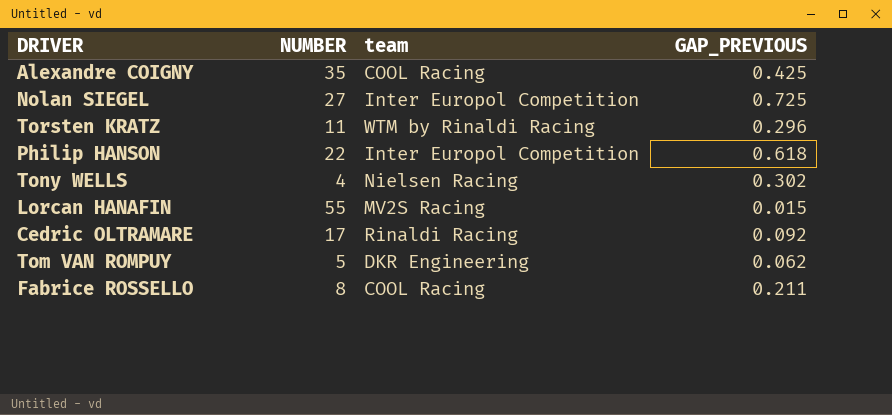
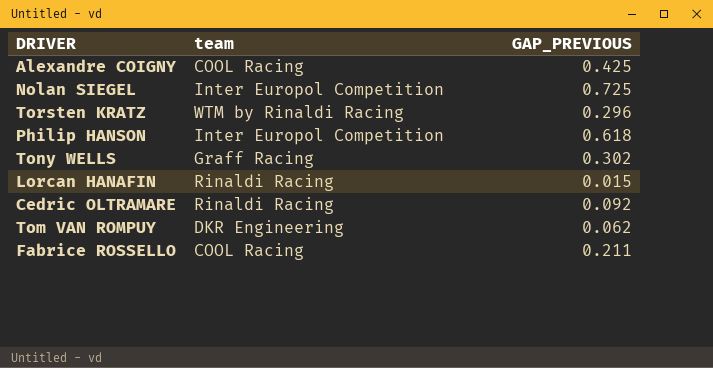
column NUMBER | position: 2 -> none
Tony WELLS | team: Nielsen Racing -> Graff Racing
Lorcan HANAFIN | team: MV2S Racing -> Rinaldi Racing

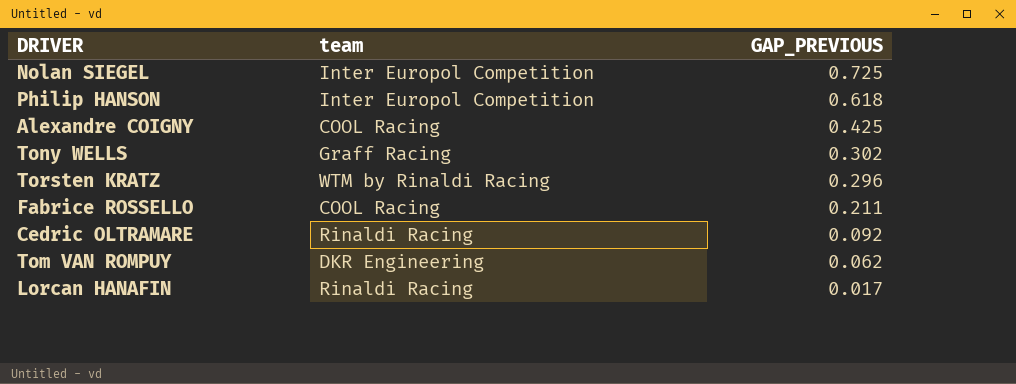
row order: none -> GAP_PREVIOUS descending
Lorcan HANAFIN | GAP_PREVIOUS: 0.015 -> 0.017

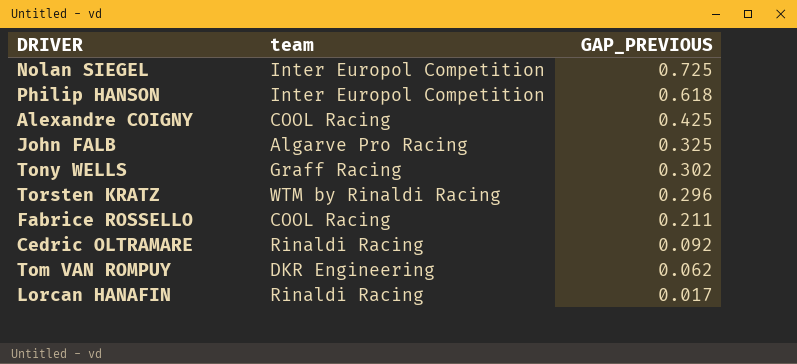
row John FALB: none -> Algarve Pro Racing | 0.325

